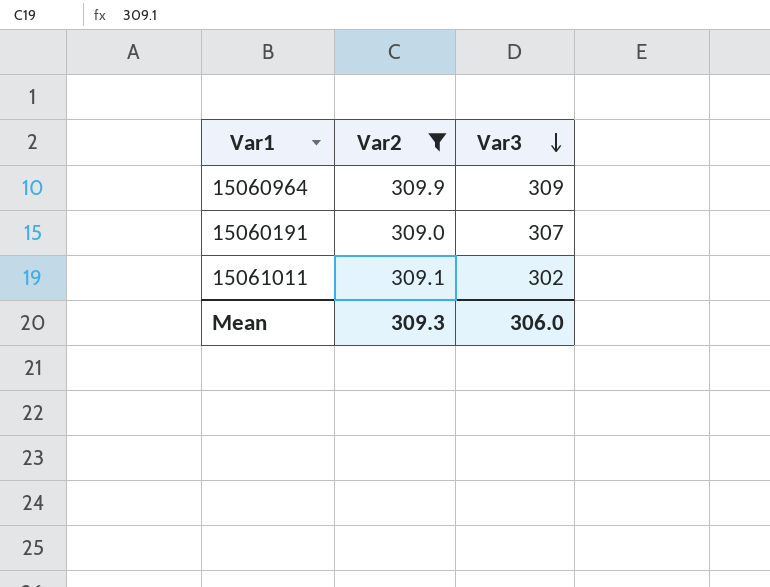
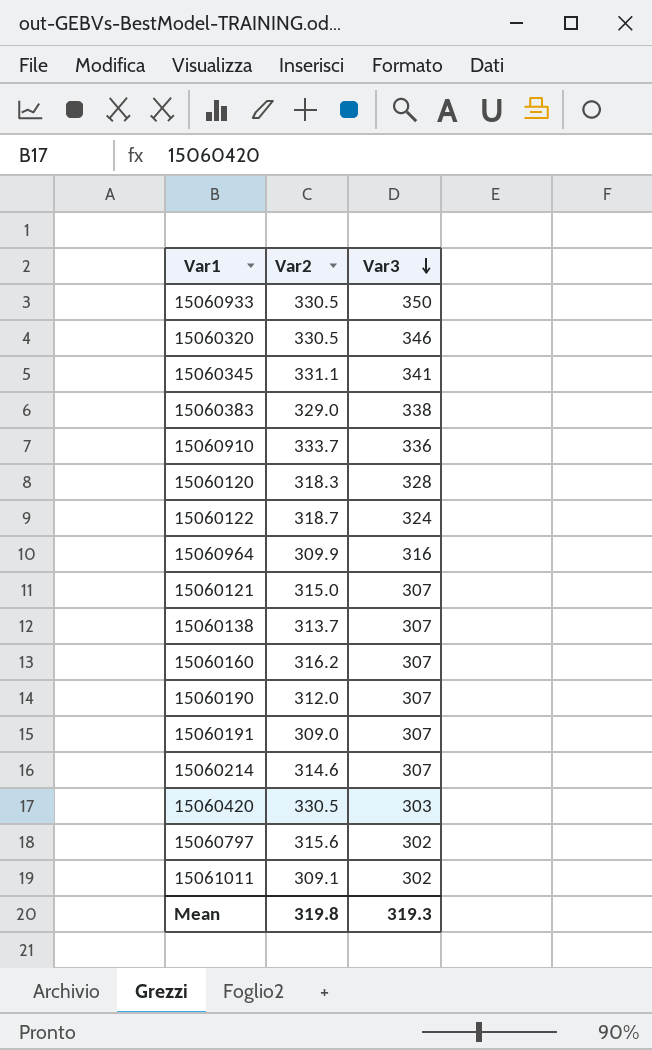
filter: Var2 <= 309.9 -> none
15060964 | Var3: 309 -> 316
Mean | Var2: 309.3 -> 319.8
Mean | Var3: 306.0 -> 319.3

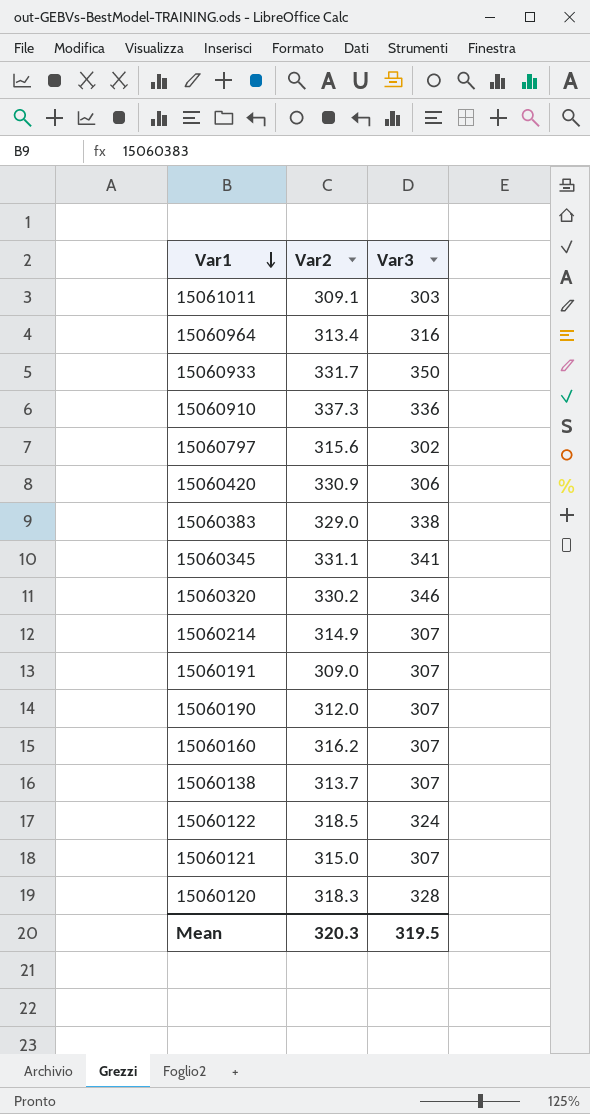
row order: Var3 descending -> Var1 descending
15061011 | Var3: 302 -> 303
15060964 | Var2: 309.9 -> 313.4
15060933 | Var2: 330.5 -> 331.7
15060910 | Var2: 333.7 -> 337.3
15060420 | Var2: 330.5 -> 330.9
15060420 | Var3: 303 -> 306
15060320 | Var2: 330.5 -> 330.2
15060214 | Var2: 314.6 -> 314.9
15060122 | Var2: 318.7 -> 318.5
Mean | Var2: 319.8 -> 320.3
Mean | Var3: 319.3 -> 319.5

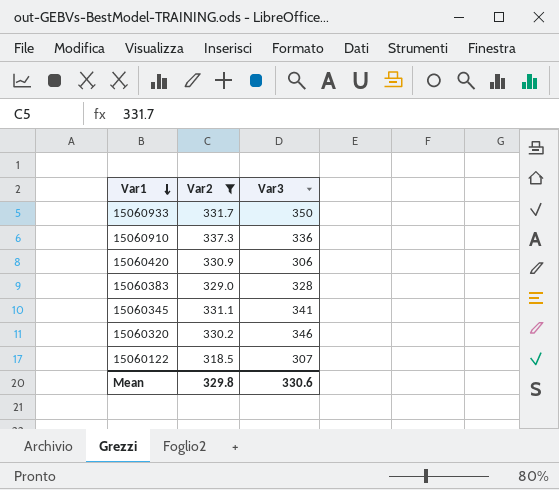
filter: none -> Var2 >= 318.5
15060383 | Var3: 338 -> 328
15060122 | Var3: 324 -> 307
Mean | Var2: 320.3 -> 329.8
Mean | Var3: 319.5 -> 330.6

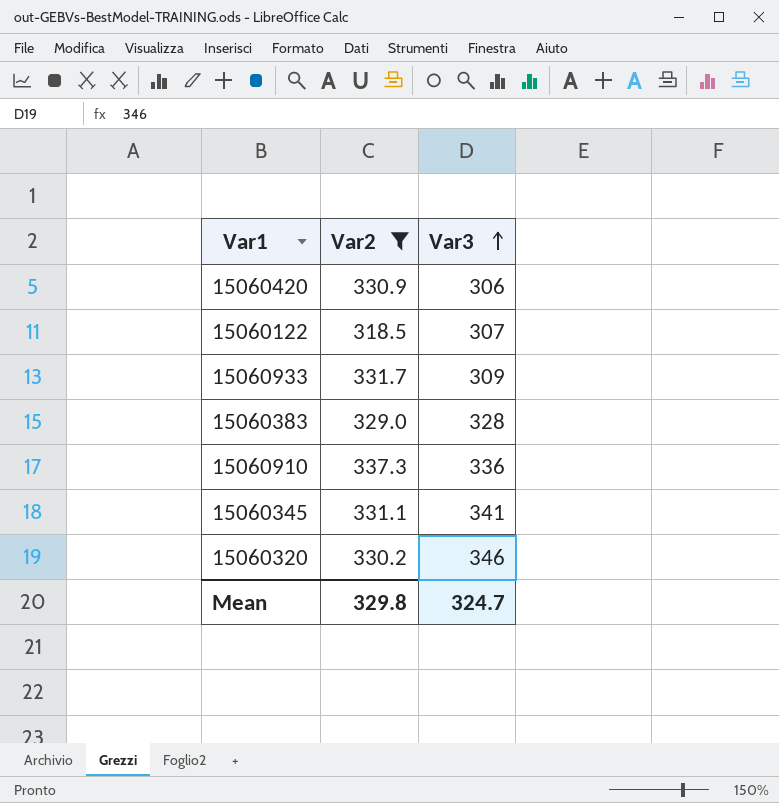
row order: Var1 descending -> Var3 ascending
15060933 | Var3: 350 -> 309
Mean | Var3: 330.6 -> 324.7

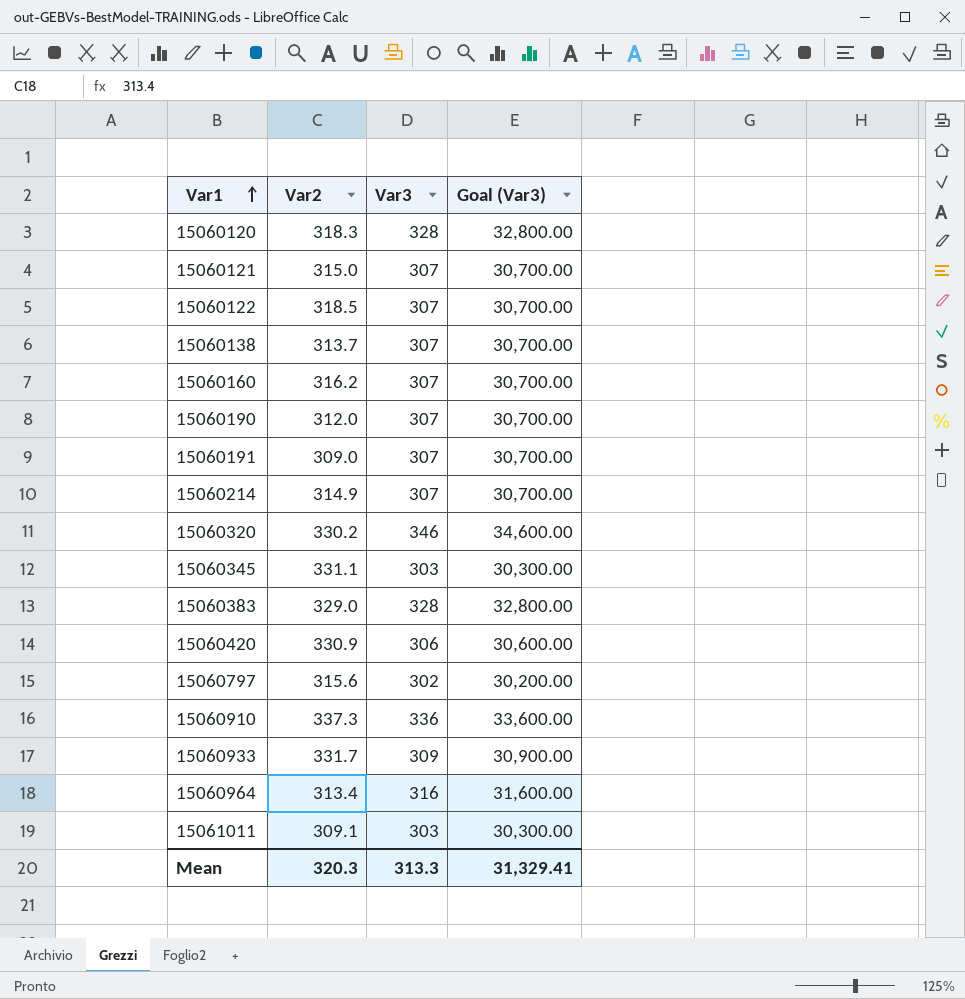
filter: Var2 >= 318.5 -> none
row order: Var3 ascending -> Var1 ascending
column Goal (Var3) | formula: none -> [Var3] * 100
15060345 | Var3: 341 -> 303
Mean | Var2: 329.8 -> 320.3
Mean | Var3: 324.7 -> 313.3

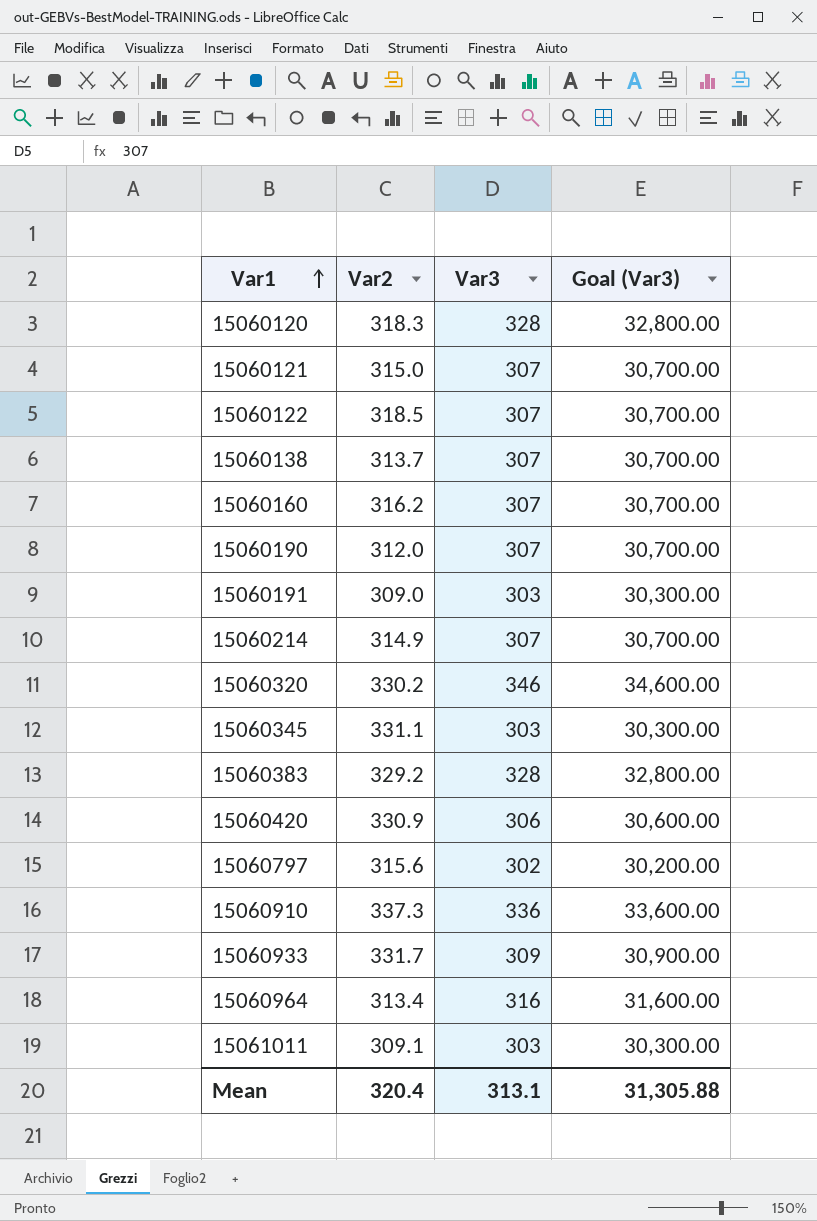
15060191 | Var3: 307 -> 303
15060191 | Goal (Var3): 30,700.00 -> 30,300.00
15060383 | Var2: 329.0 -> 329.2
Mean | Var2: 320.3 -> 320.4
Mean | Var3: 313.3 -> 313.1
Mean | Goal (Var3): 31,329.41 -> 31,305.88

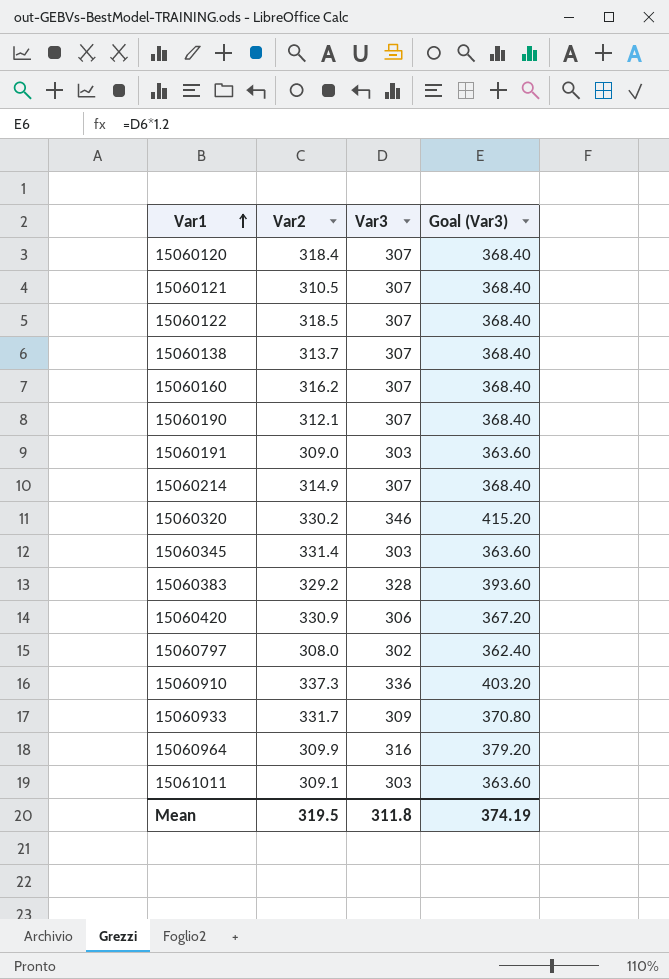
column Goal (Var3) | formula: [Var3] * 100 -> [Var3] * 1.2
15060120 | Var2: 318.3 -> 318.4
15060120 | Var3: 328 -> 307
15060121 | Var2: 315.0 -> 310.5
15060190 | Var2: 312.0 -> 312.1
15060345 | Var2: 331.1 -> 331.4
15060797 | Var2: 315.6 -> 308.0
15060964 | Var2: 313.4 -> 309.9
Mean | Var2: 320.4 -> 319.5
Mean | Var3: 313.1 -> 311.8
Mean | Goal (Var3): 31,305.88 -> 374.19

